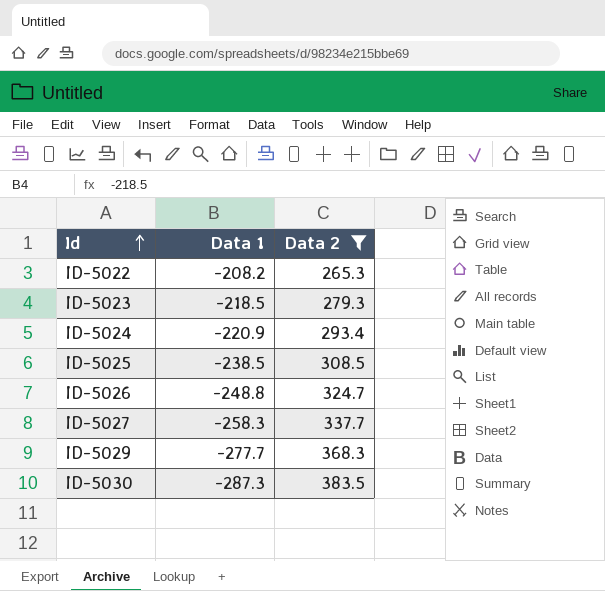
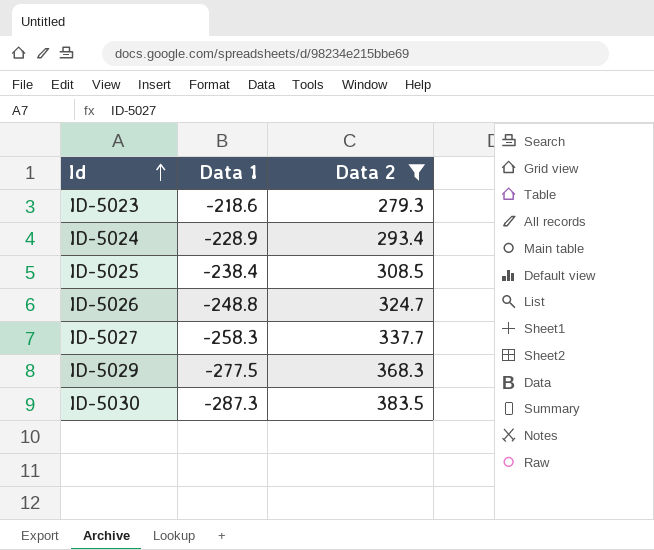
row ID-5022: -208.2 | 265.3 -> none
ID-5023 | Data 1: -218.5 -> -218.6
ID-5024 | Data 1: -220.9 -> -228.9
ID-5025 | Data 1: -238.5 -> -238.4
ID-5029 | Data 1: -277.7 -> -277.5

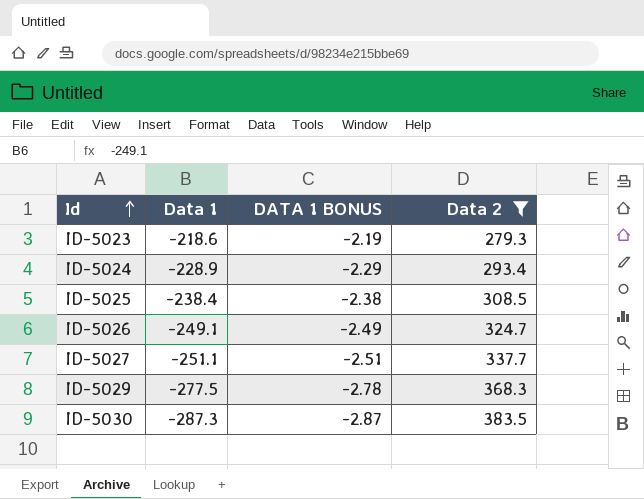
column DATA 1 BONUS | formula: none -> [Data 1] * 0.01
ID-5026 | Data 1: -248.8 -> -249.1
ID-5027 | Data 1: -258.3 -> -251.1

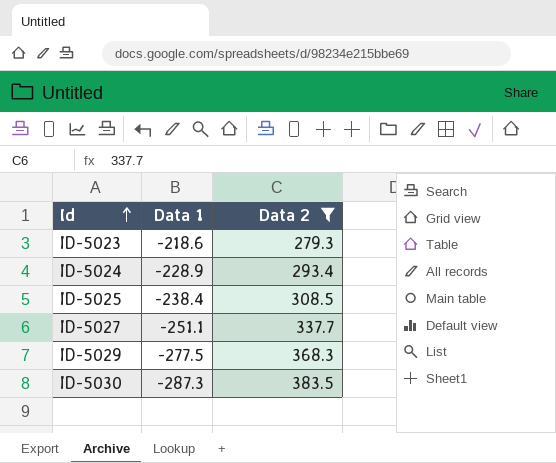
column DATA 1 BONUS | formula: [Data 1] * 0.01 -> none
row ID-5026: -249.1 | -2.49 | 324.7 -> none

